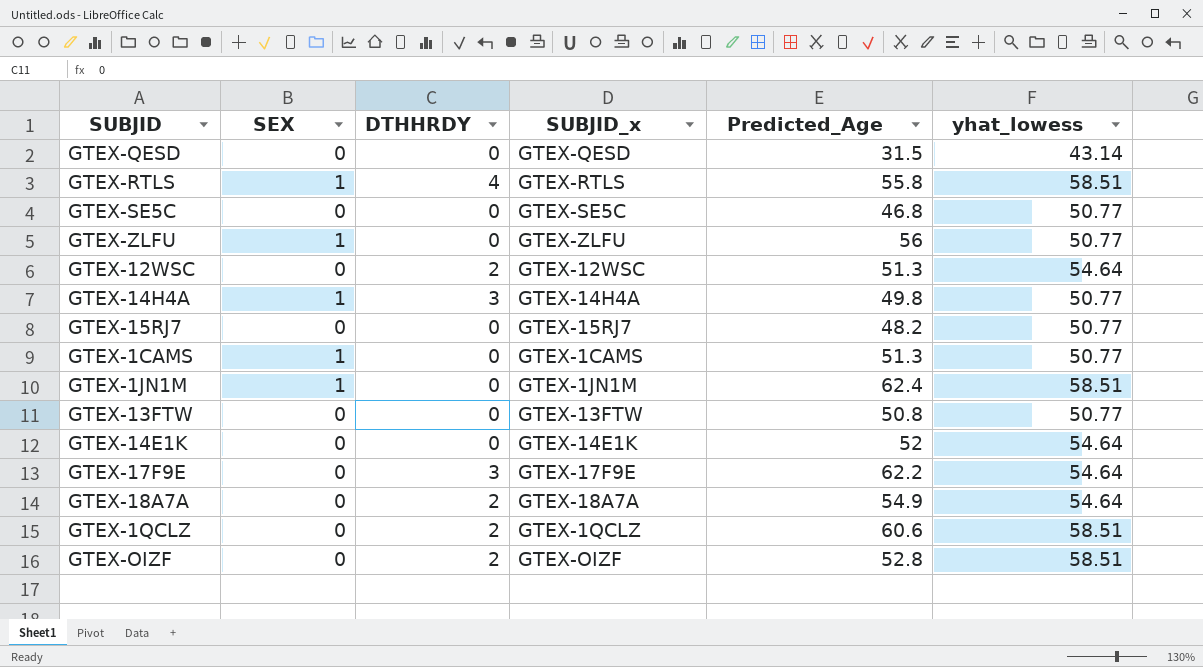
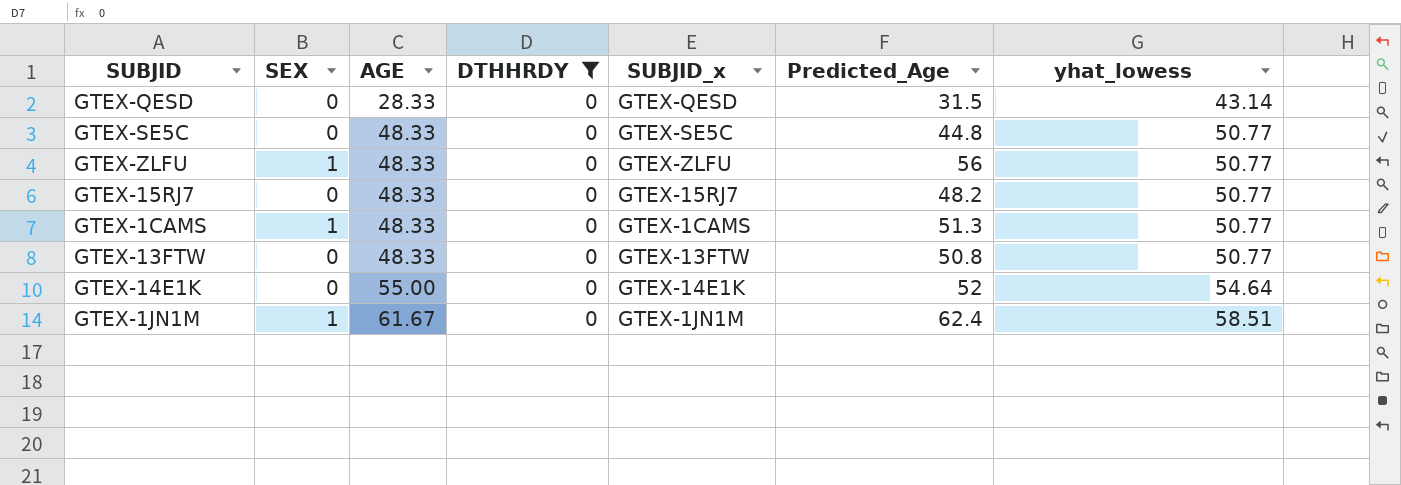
filter: none -> DTHHRDY = 0
row order: none -> AGE ascending
column AGE | position: none -> 3
GTEX-SE5C | Predicted_Age: 46.8 -> 44.8

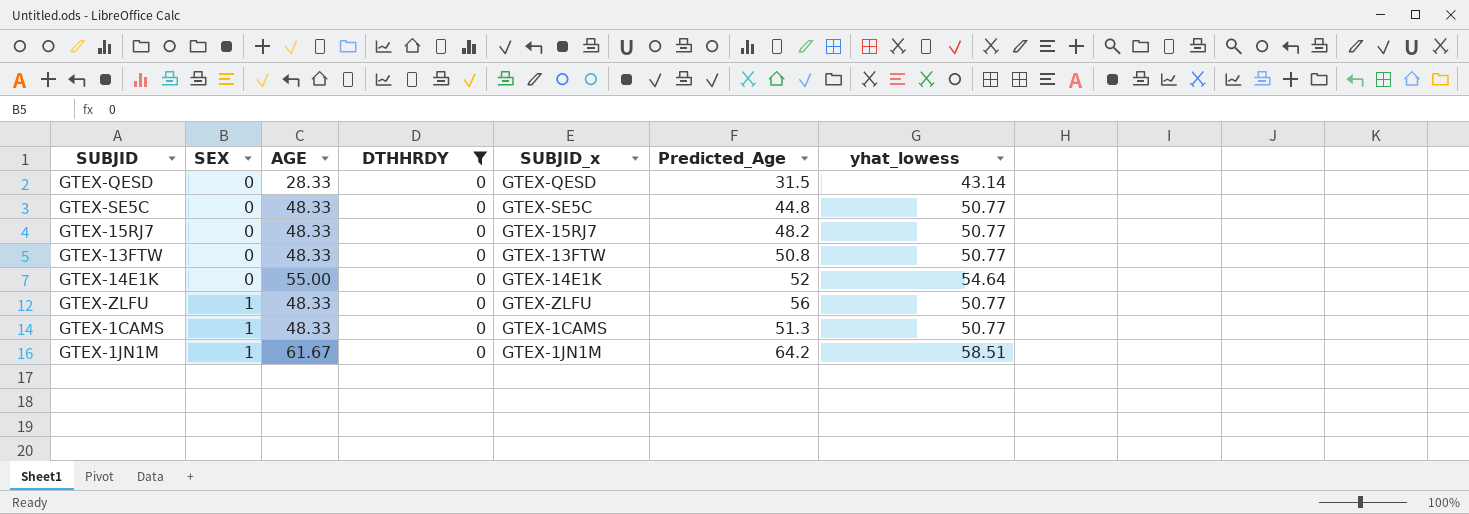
row order: AGE ascending -> SEX ascending
GTEX-1JN1M | Predicted_Age: 62.4 -> 64.2

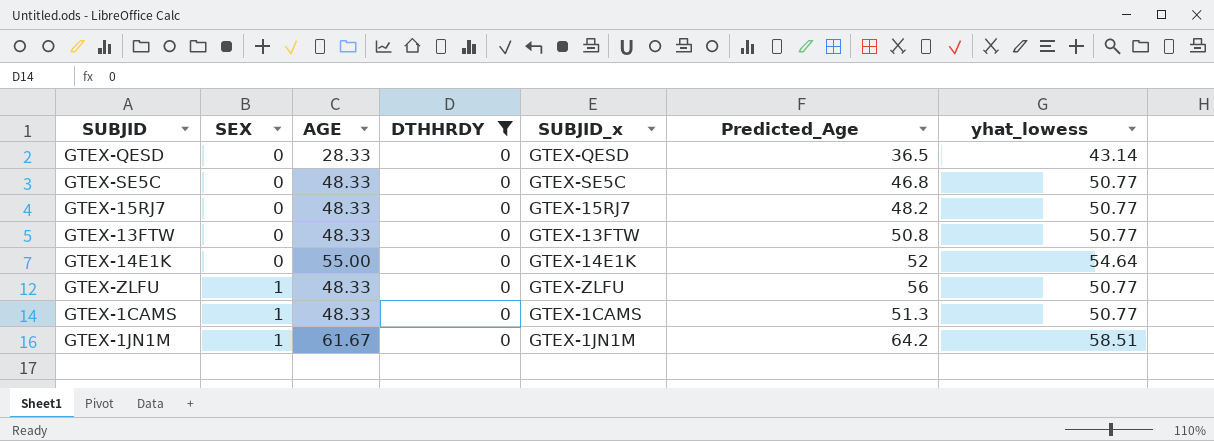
GTEX-QESD | Predicted_Age: 31.5 -> 36.5
GTEX-SE5C | Predicted_Age: 44.8 -> 46.8

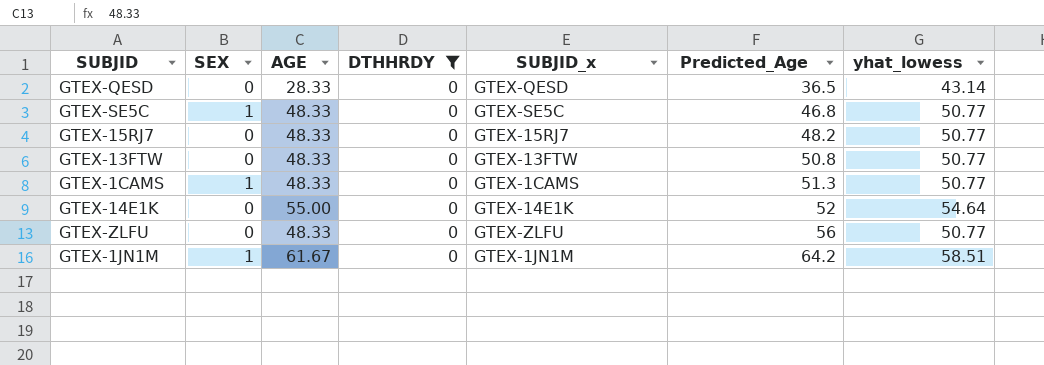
row order: SEX ascending -> Predicted_Age ascending
GTEX-SE5C | SEX: 0 -> 1
GTEX-ZLFU | SEX: 1 -> 0

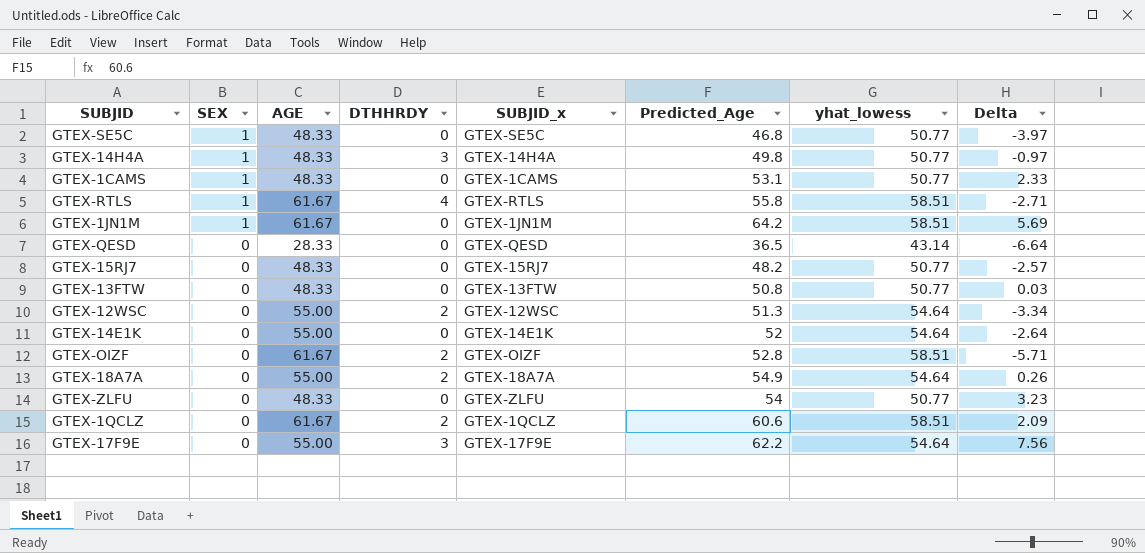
filter: DTHHRDY = 0 -> none
row order: Predicted_Age ascending -> SEX descending
column Delta | formula: none -> [Predicted_Age] - [yhat_lowess]
GTEX-1CAMS | Predicted_Age: 51.3 -> 53.1
GTEX-ZLFU | Predicted_Age: 56 -> 54

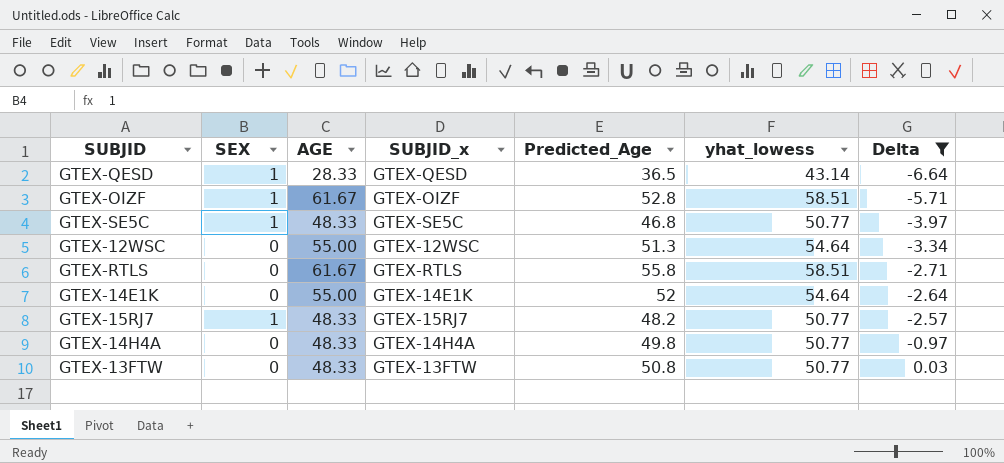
filter: none -> Delta <= 0.03
row order: SEX descending -> Delta ascending
column DTHHRDY | position: 4 -> none
GTEX-QESD | SEX: 0 -> 1
GTEX-OIZF | SEX: 0 -> 1
GTEX-RTLS | SEX: 1 -> 0
GTEX-15RJ7 | SEX: 0 -> 1
GTEX-14H4A | SEX: 1 -> 0

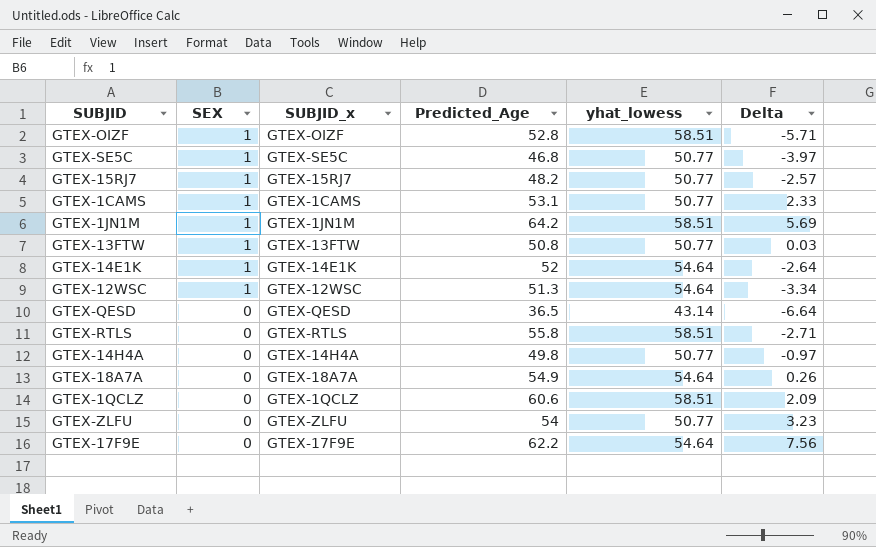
filter: Delta <= 0.03 -> none
row order: Delta ascending -> SEX descending
column AGE | position: 3 -> none
GTEX-13FTW | SEX: 0 -> 1
GTEX-14E1K | SEX: 0 -> 1
GTEX-12WSC | SEX: 0 -> 1
GTEX-QESD | SEX: 1 -> 0

